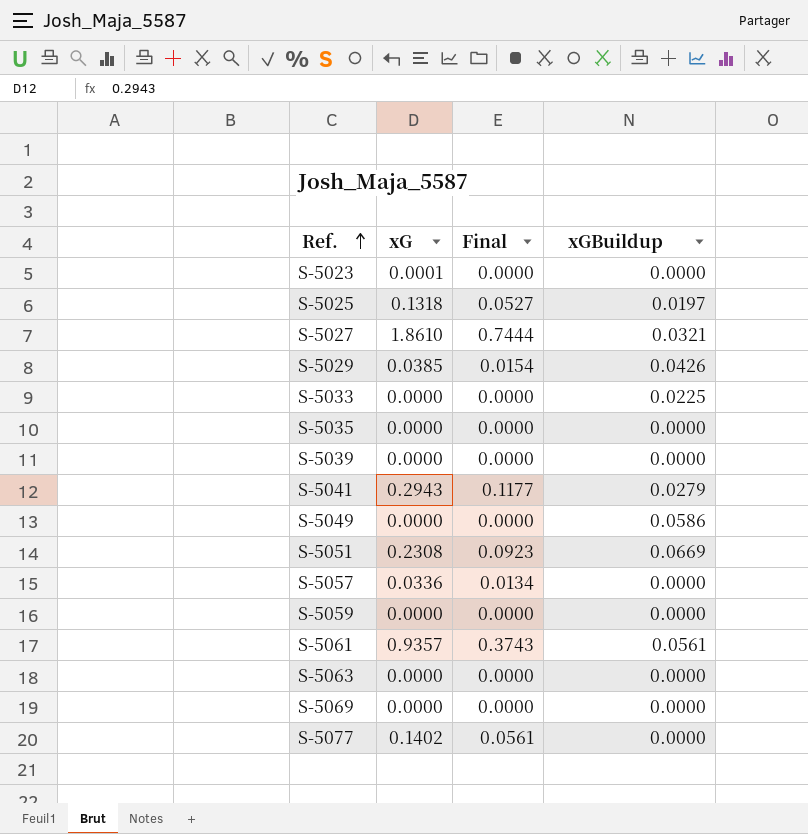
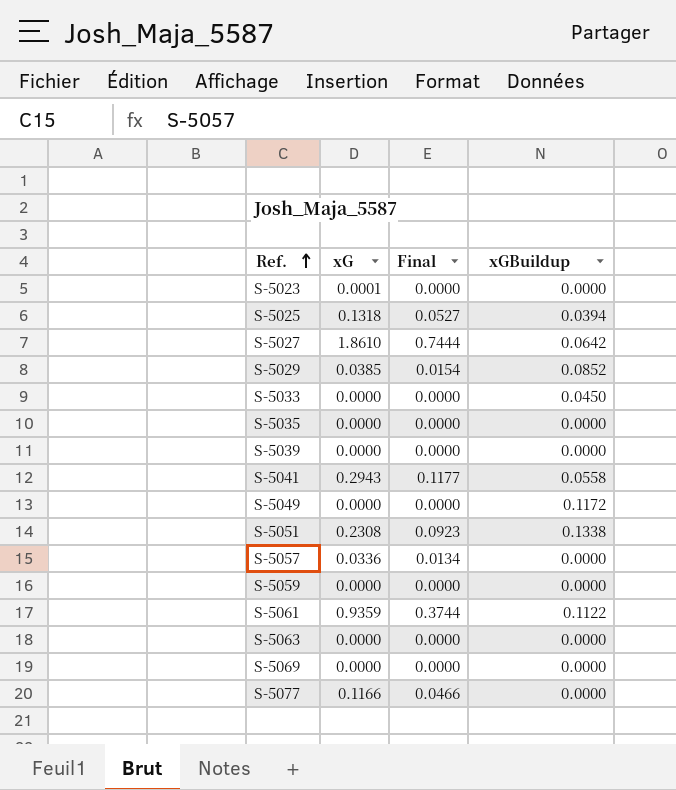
S-5025 | xGBuildup: 0.0197 -> 0.0394
S-5027 | xGBuildup: 0.0321 -> 0.0642
S-5029 | xGBuildup: 0.0426 -> 0.0852
S-5033 | xGBuildup: 0.0225 -> 0.0450
S-5041 | xGBuildup: 0.0279 -> 0.0558
S-5049 | xGBuildup: 0.0586 -> 0.1172
S-5051 | xGBuildup: 0.0669 -> 0.1338
S-5061 | xG: 0.9357 -> 0.9359
S-5061 | Final: 0.3743 -> 0.3744
S-5061 | xGBuildup: 0.0561 -> 0.1122
S-5077 | xG: 0.1402 -> 0.1166
S-5077 | Final: 0.0561 -> 0.0466

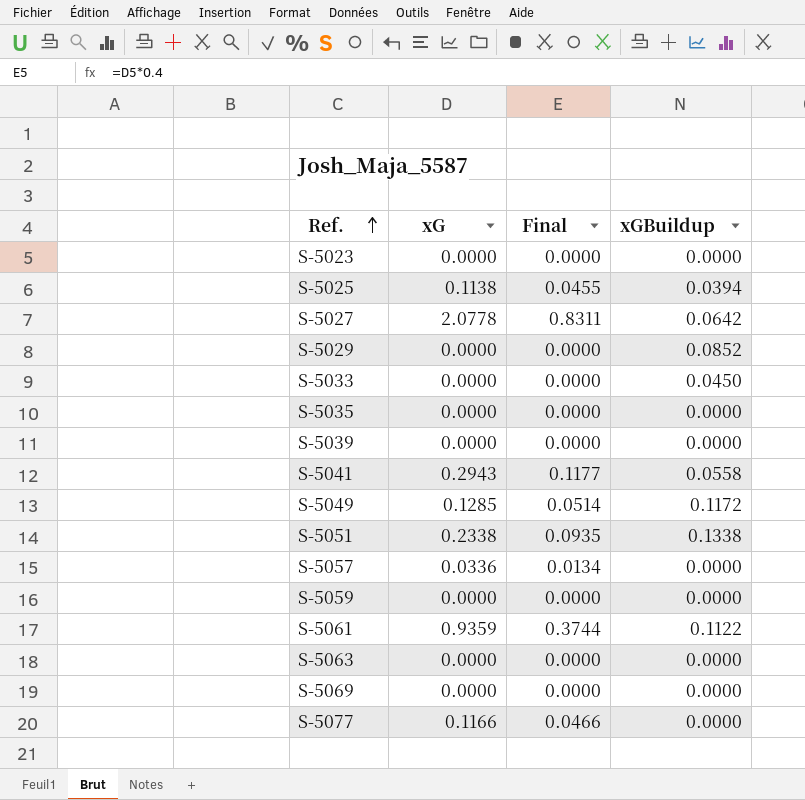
S-5023 | xG: 0.0001 -> 0.0000
S-5025 | xG: 0.1318 -> 0.1138
S-5025 | Final: 0.0527 -> 0.0455
S-5027 | xG: 1.8610 -> 2.0778
S-5027 | Final: 0.7444 -> 0.8311
S-5029 | xG: 0.0385 -> 0.0000
S-5029 | Final: 0.0154 -> 0.0000
S-5049 | xG: 0.0000 -> 0.1285
S-5049 | Final: 0.0000 -> 0.0514
S-5051 | xG: 0.2308 -> 0.2338
S-5051 | Final: 0.0923 -> 0.0935

